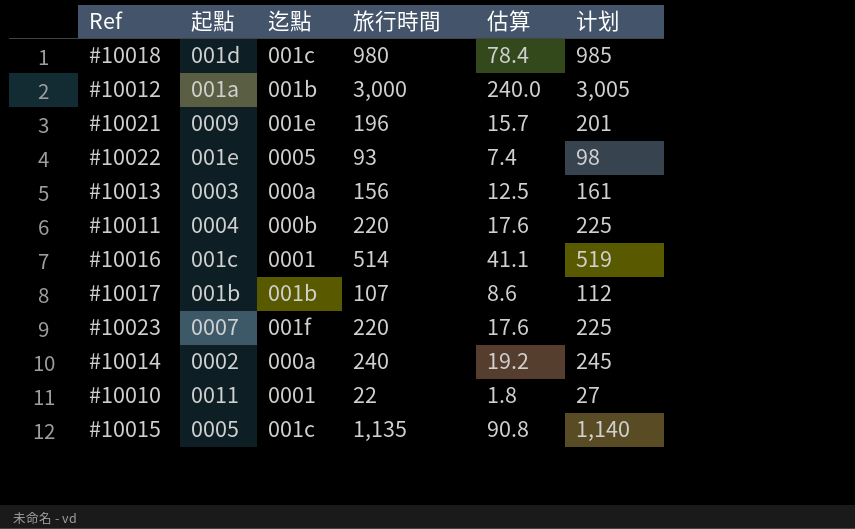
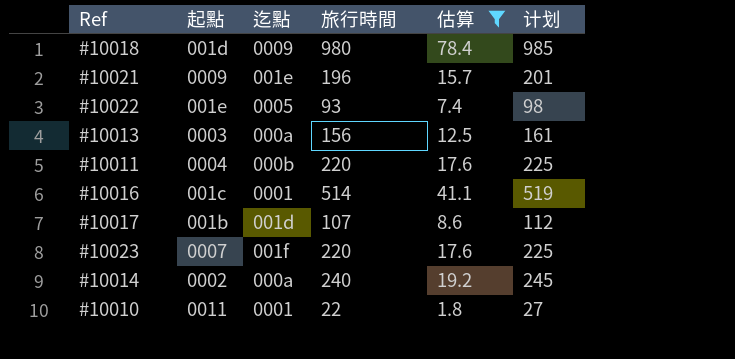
filter: none -> 估算 <= 78.4
#10018 | 迄點: 001c -> 0009
#10017 | 迄點: 001b -> 001d

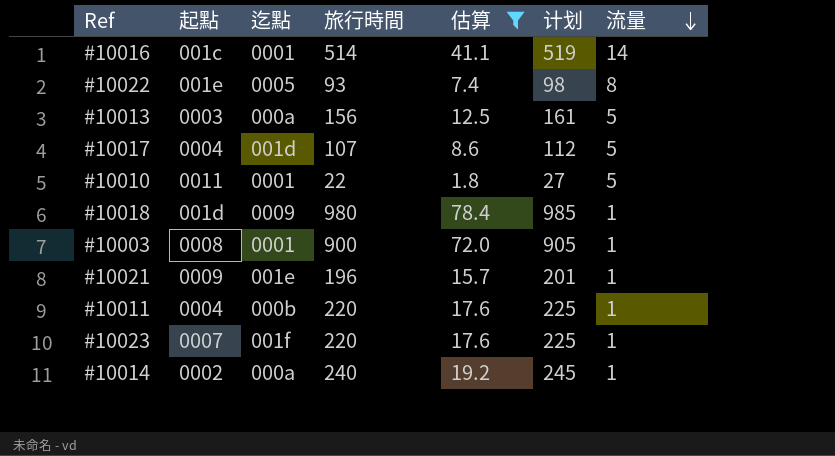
row order: none -> 流量 descending
column 流量 | position: none -> 7
#10017 | 起點: 001b -> 0004
row #10003: none -> 0008 | 0001 | 900 | 72.0 | 905 | 1

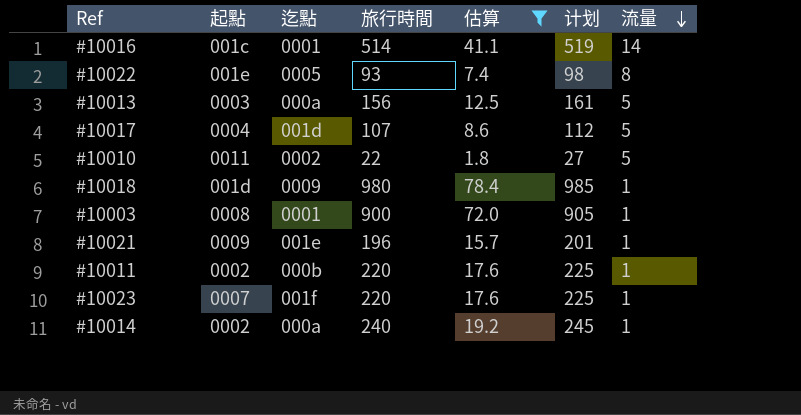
#10010 | 迄點: 0001 -> 0002
#10011 | 起點: 0004 -> 0002

